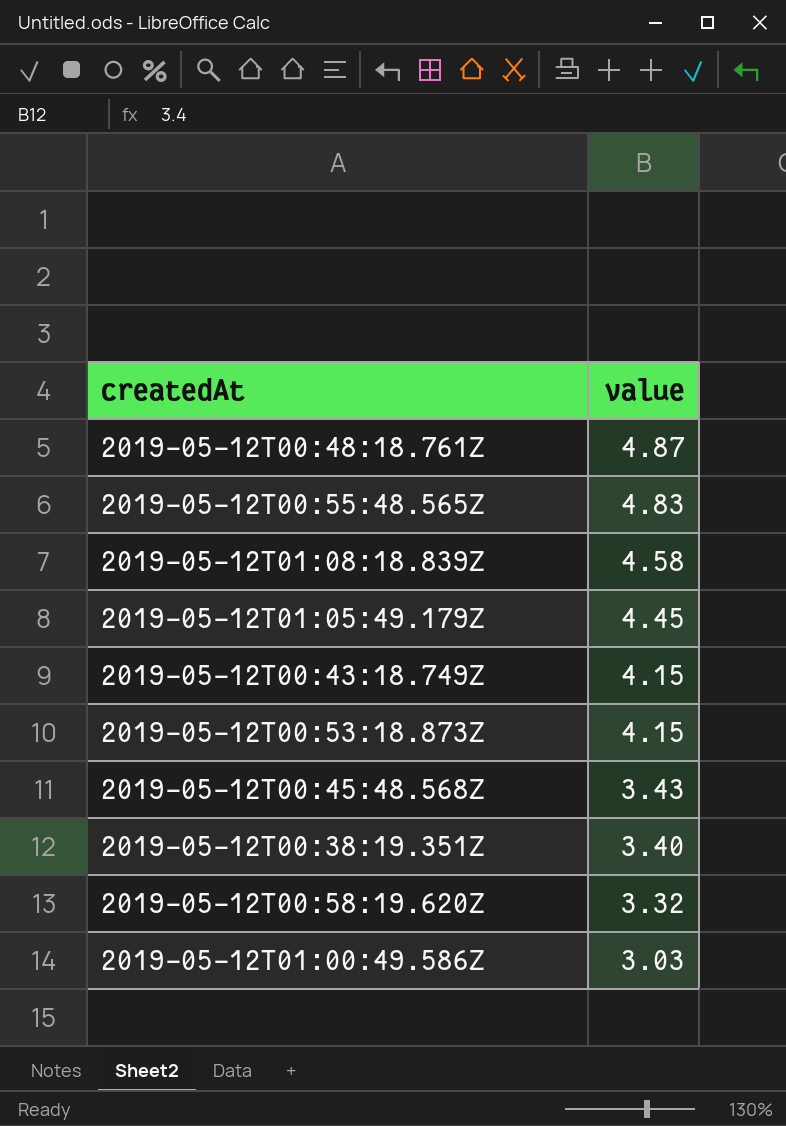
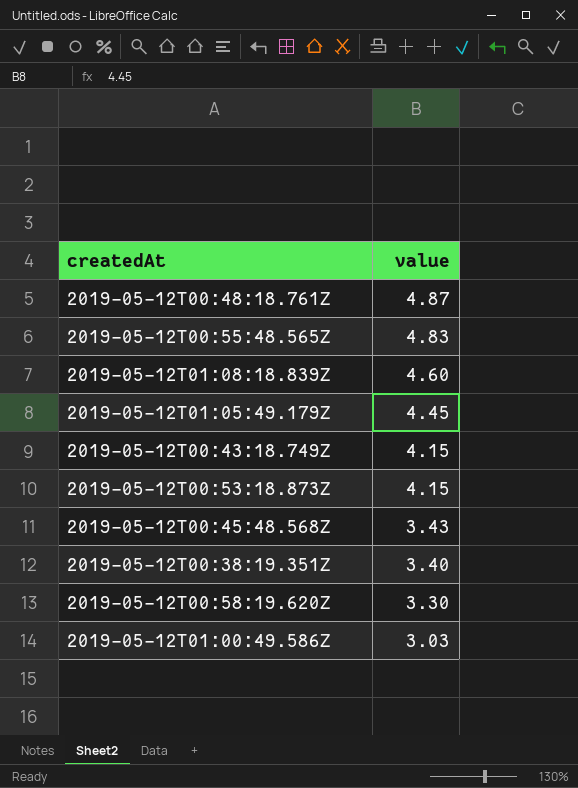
2019-05-12T01:08:18.839Z | value: 4.58 -> 4.60
2019-05-12T00:58:19.620Z | value: 3.32 -> 3.30

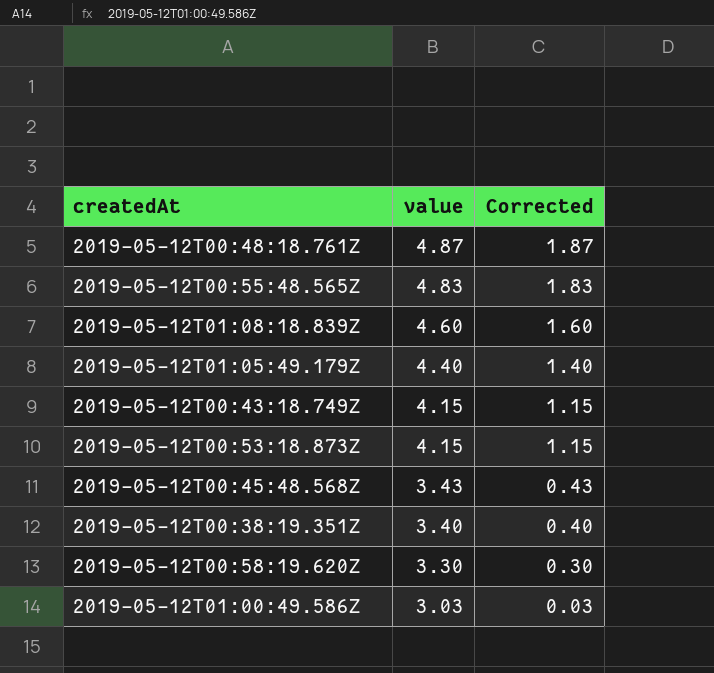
column Corrected | formula: none -> [value] - 3
2019-05-12T01:05:49.179Z | value: 4.45 -> 4.40

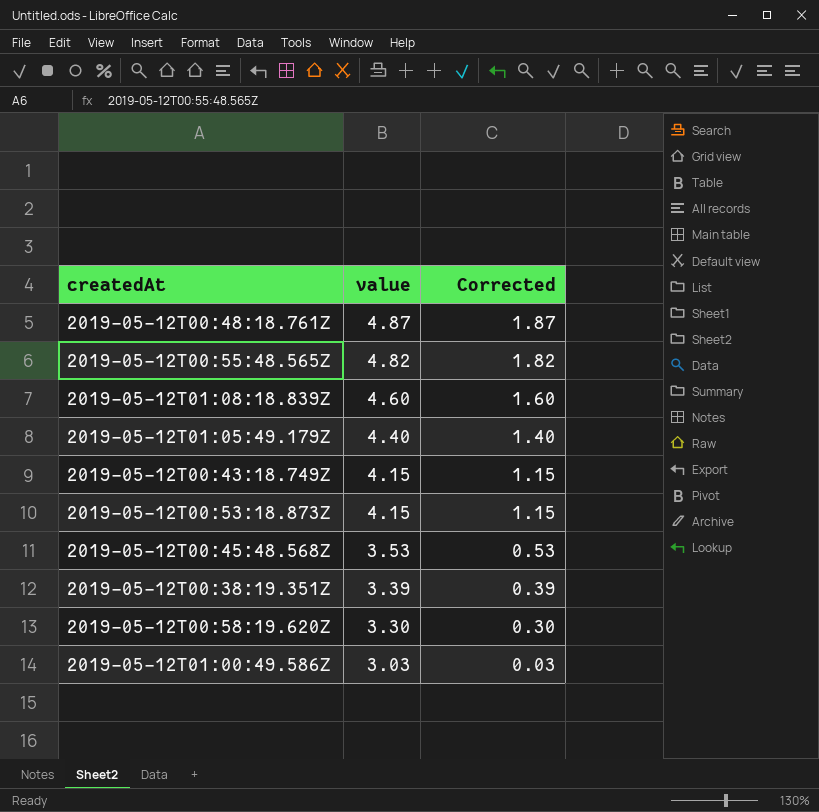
2019-05-12T00:55:48.565Z | value: 4.83 -> 4.82
2019-05-12T00:55:48.565Z | Corrected: 1.83 -> 1.82
2019-05-12T00:45:48.568Z | value: 3.43 -> 3.53
2019-05-12T00:45:48.568Z | Corrected: 0.43 -> 0.53
2019-05-12T00:38:19.351Z | value: 3.40 -> 3.39
2019-05-12T00:38:19.351Z | Corrected: 0.40 -> 0.39

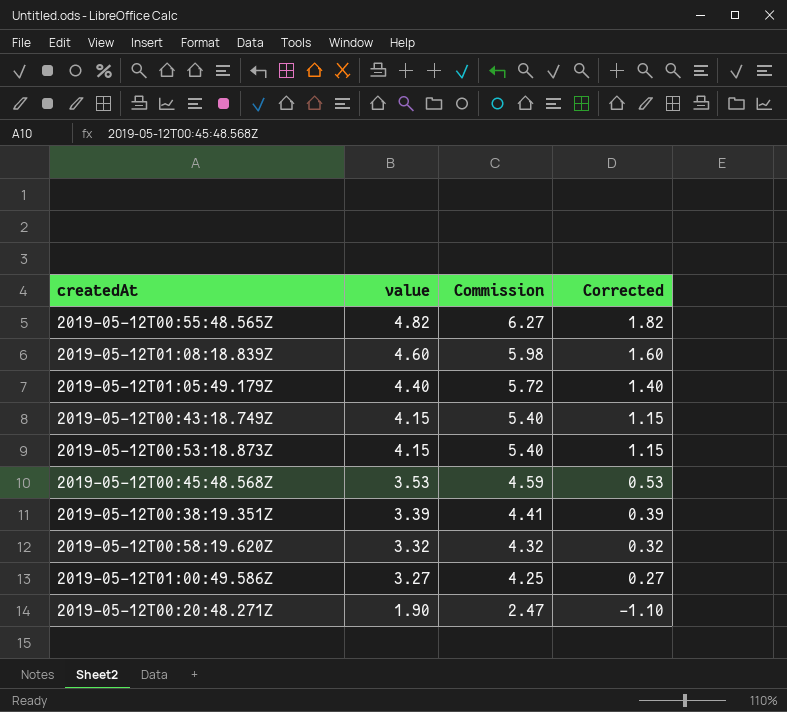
column Commission | formula: none -> [value] * 1.3
row 2019-05-12T00:48:18.761Z: 4.87 | 1.87 -> none
2019-05-12T00:58:19.620Z | value: 3.30 -> 3.32
2019-05-12T00:58:19.620Z | Corrected: 0.30 -> 0.32
2019-05-12T01:00:49.586Z | value: 3.03 -> 3.27
2019-05-12T01:00:49.586Z | Corrected: 0.03 -> 0.27
row 2019-05-12T00:20:48.271Z: none -> 1.90 | 2.47 | -1.10

